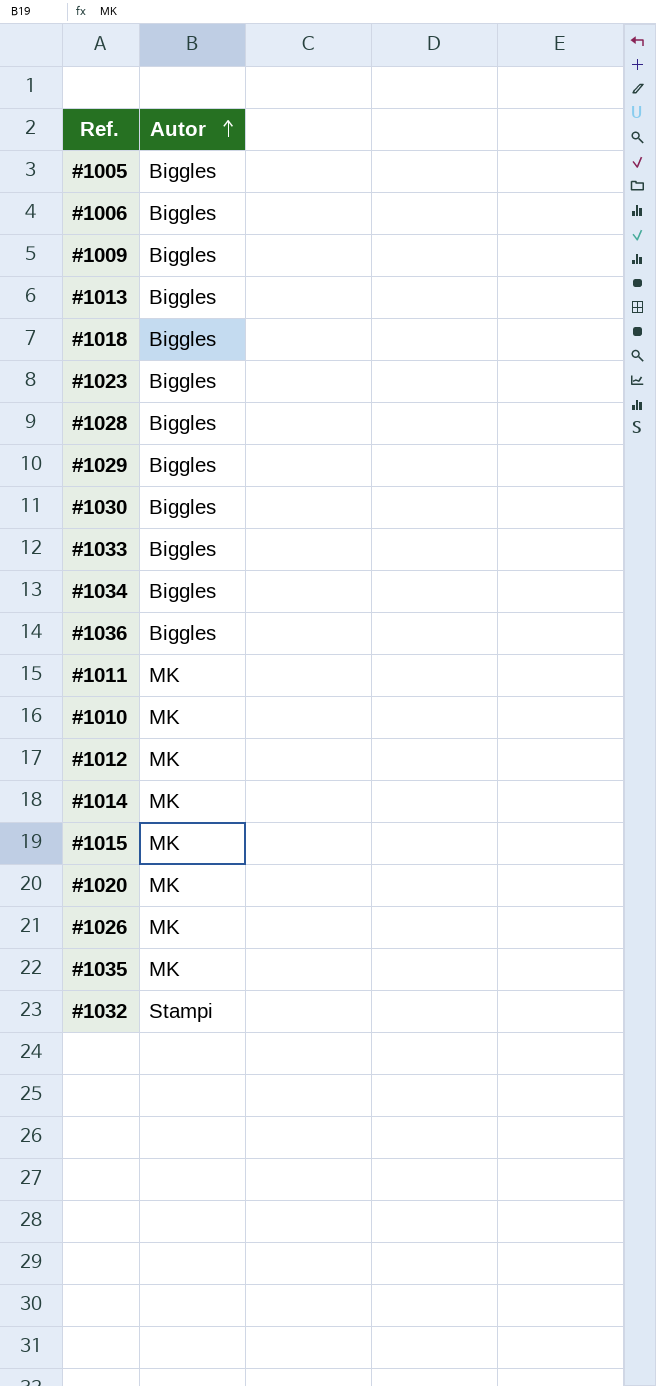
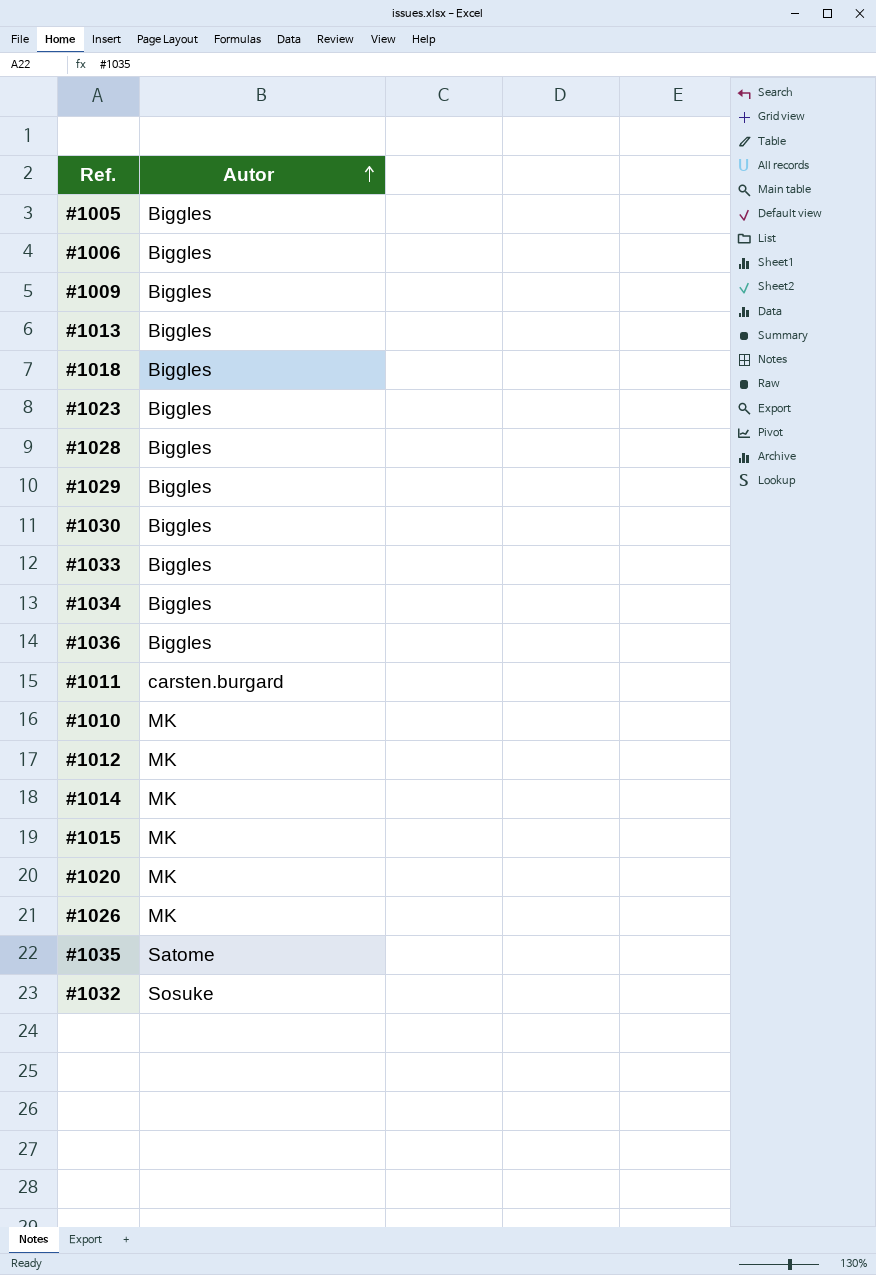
#1011 | Autor: MK -> carsten.burgard
#1035 | Autor: MK -> Satome
#1032 | Autor: Stampi -> Sosuke

